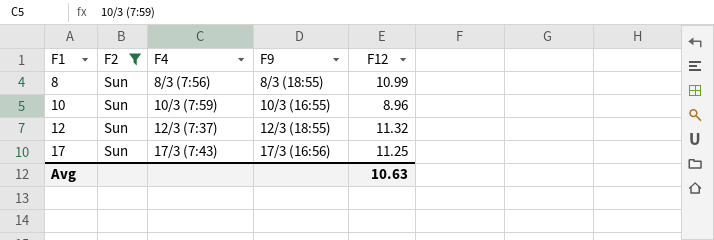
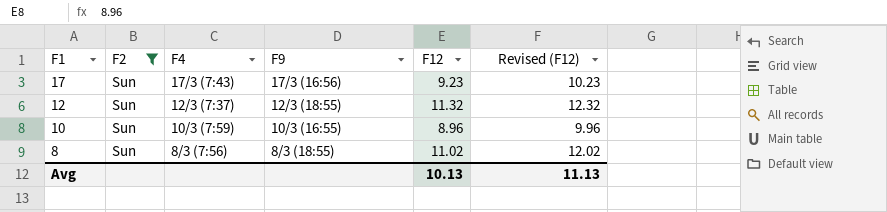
row order: F1 ascending -> F1 descending
column Revised (F12) | formula: none -> [F12] + 1
17 | F12: 11.25 -> 9.23
8 | F12: 10.99 -> 11.02
Avg | F12: 10.63 -> 10.13

